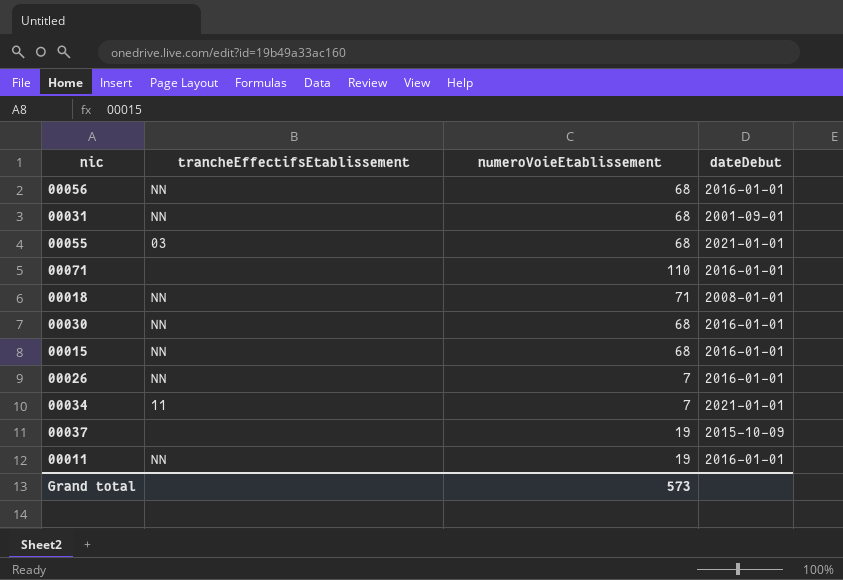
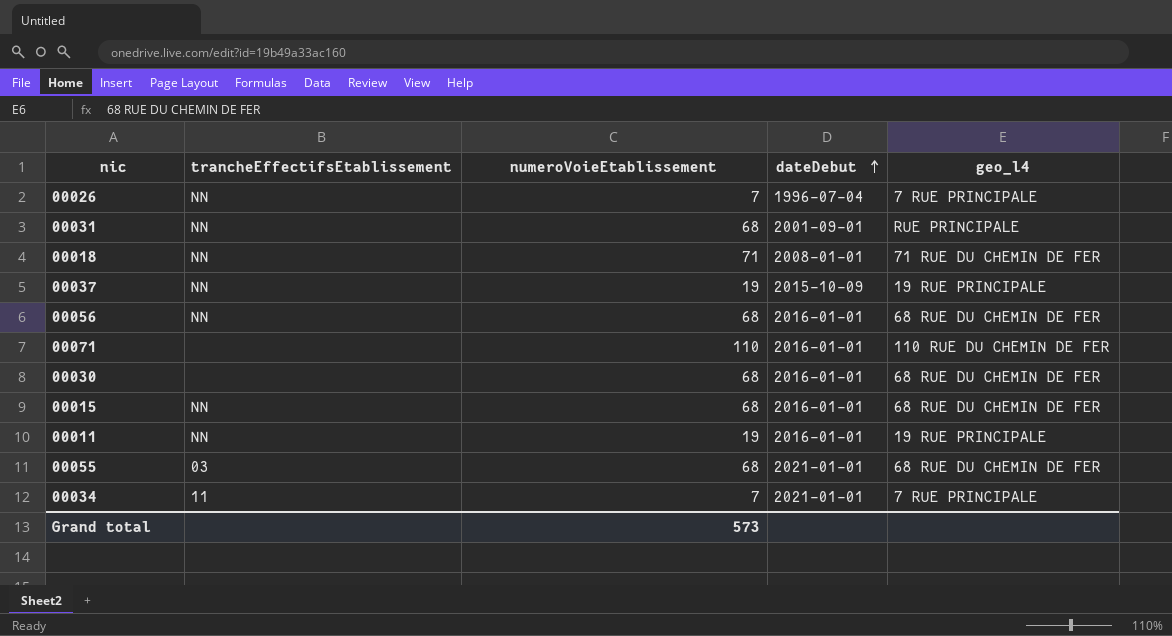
row order: none -> dateDebut ascending
column geo_l4 | position: none -> 5
00026 | dateDebut: 2016-01-01 -> 1996-07-04
00037 | trancheEffectifsEtablissement: none -> NN
00030 | trancheEffectifsEtablissement: NN -> none

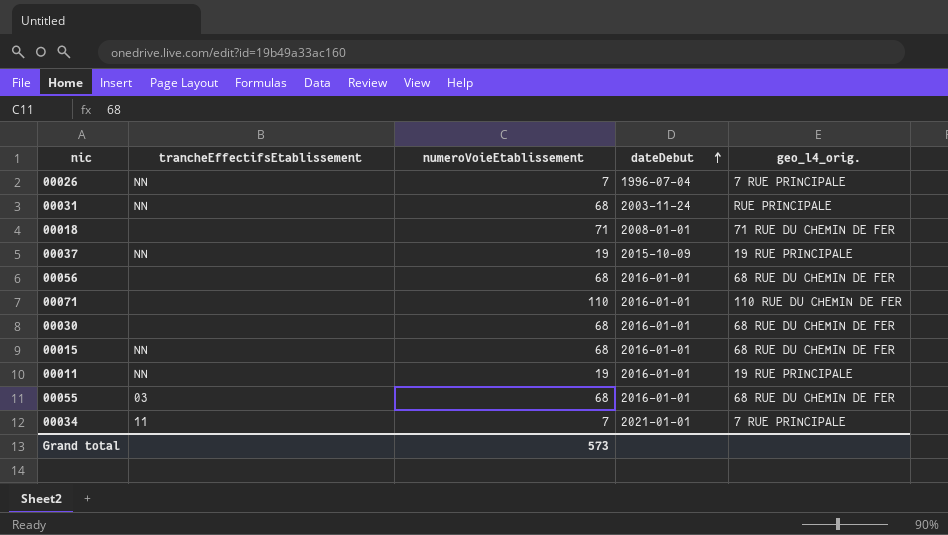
column name: geo_l4 -> geo_l4_orig.
00031 | dateDebut: 2001-09-01 -> 2003-11-24
00018 | trancheEffectifsEtablissement: NN -> none
00056 | trancheEffectifsEtablissement: NN -> none
00055 | dateDebut: 2021-01-01 -> 2016-01-01

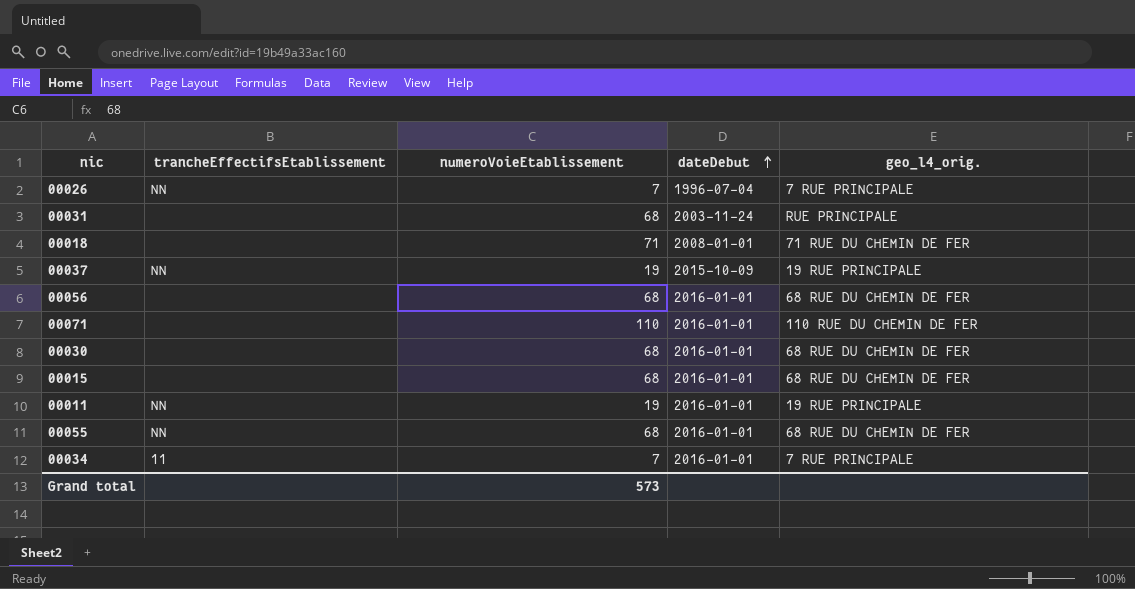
00031 | trancheEffectifsEtablissement: NN -> none
00015 | trancheEffectifsEtablissement: NN -> none
00055 | trancheEffectifsEtablissement: 03 -> NN
00034 | dateDebut: 2021-01-01 -> 2016-01-01

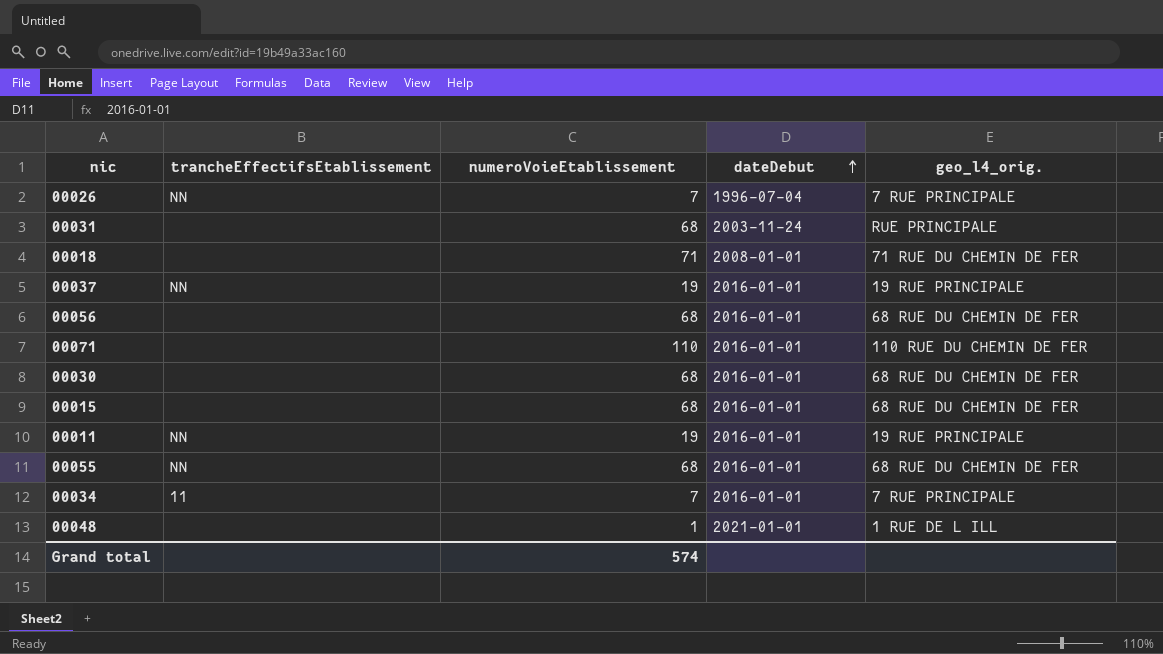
00037 | dateDebut: 2015-10-09 -> 2016-01-01
row 00048: none -> none | 1 | 2021-01-01 | 1 RUE DE L ILL
Grand total | numeroVoieEtablissement: 573 -> 574

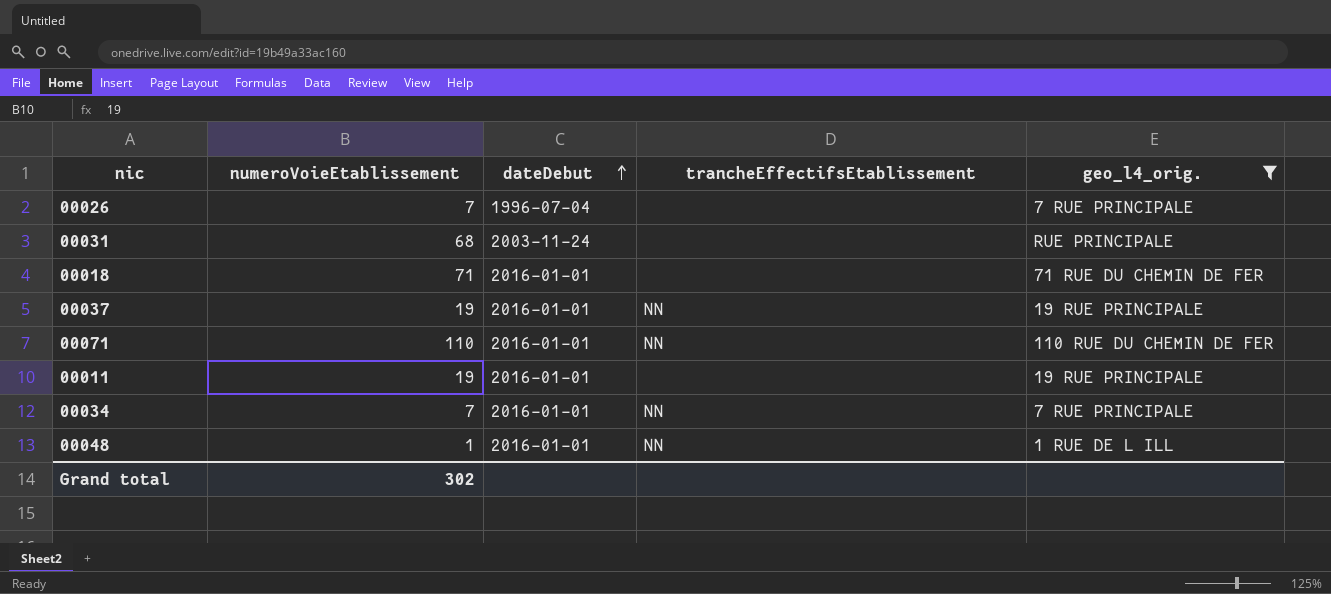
filter: none -> geo_l4_orig. != 68 RUE DU CHEMIN DE FER
column trancheEffectifsEtablissement | position: 2 -> 4
00026 | trancheEffectifsEtablissement: NN -> none
00018 | dateDebut: 2008-01-01 -> 2016-01-01
00071 | trancheEffectifsEtablissement: none -> NN
00011 | trancheEffectifsEtablissement: NN -> none
00034 | trancheEffectifsEtablissement: 11 -> NN
00048 | dateDebut: 2021-01-01 -> 2016-01-01
00048 | trancheEffectifsEtablissement: none -> NN
Grand total | numeroVoieEtablissement: 574 -> 302

